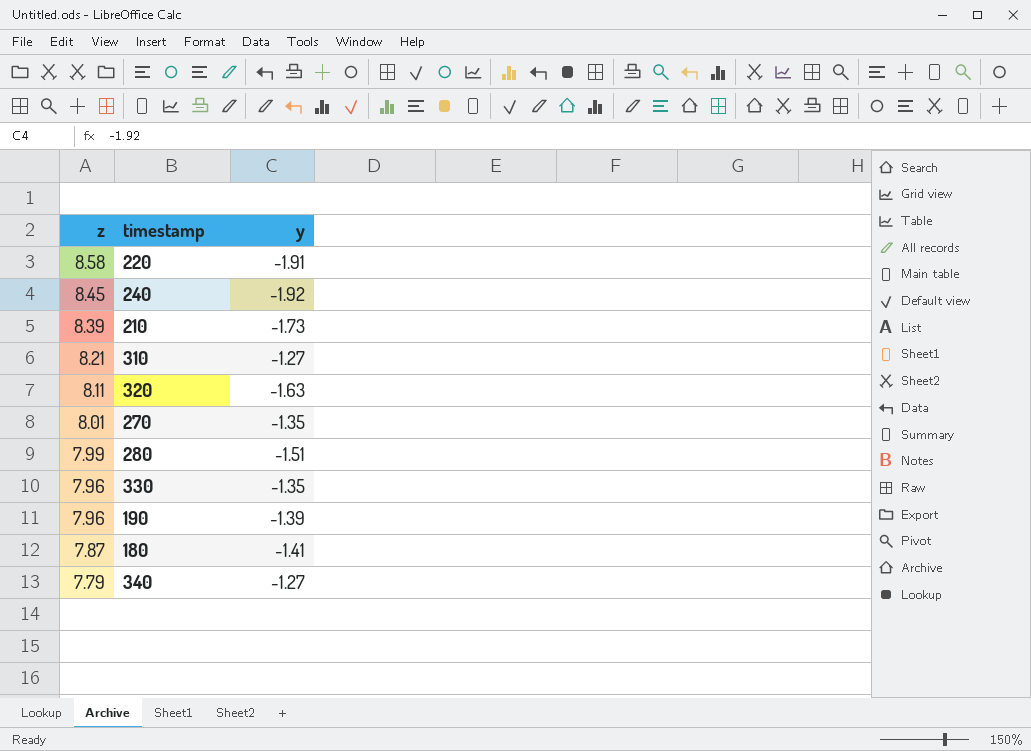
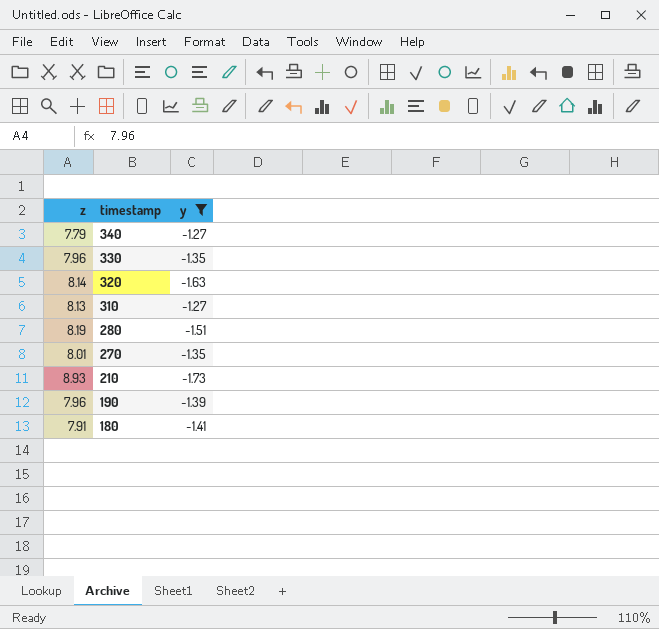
filter: none -> y >= -1.73
row order: z descending -> timestamp descending
320 | z: 8.11 -> 8.14
310 | z: 8.21 -> 8.13
280 | z: 7.99 -> 8.19
210 | z: 8.39 -> 8.93
180 | z: 7.87 -> 7.91

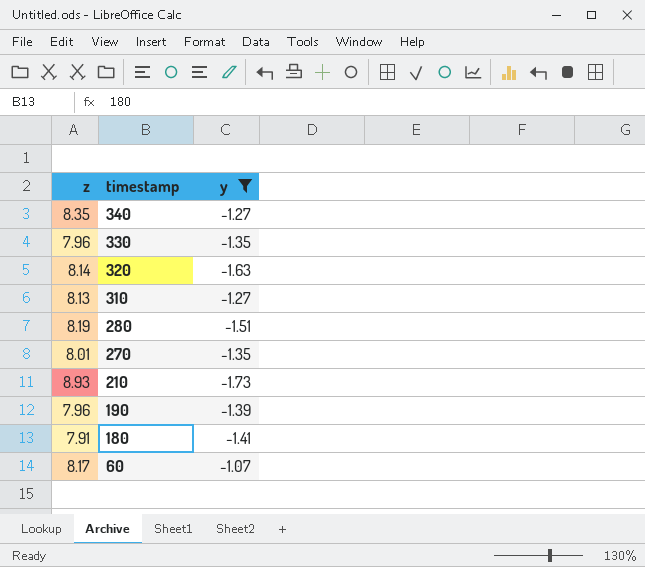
340 | z: 7.79 -> 8.35
row 60: none -> 8.17 | -1.07

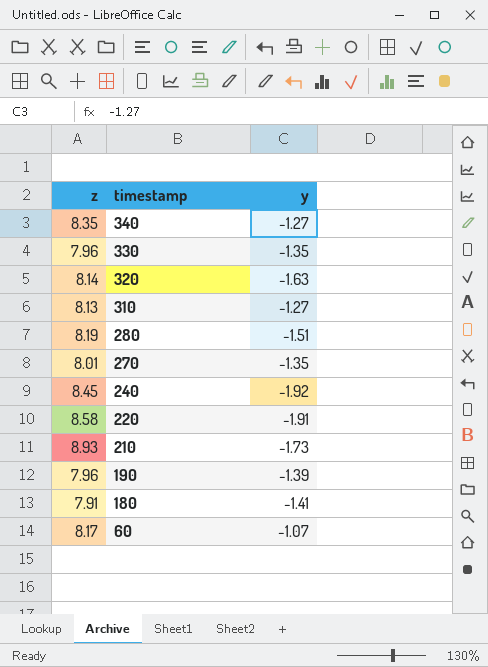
filter: y >= -1.73 -> none

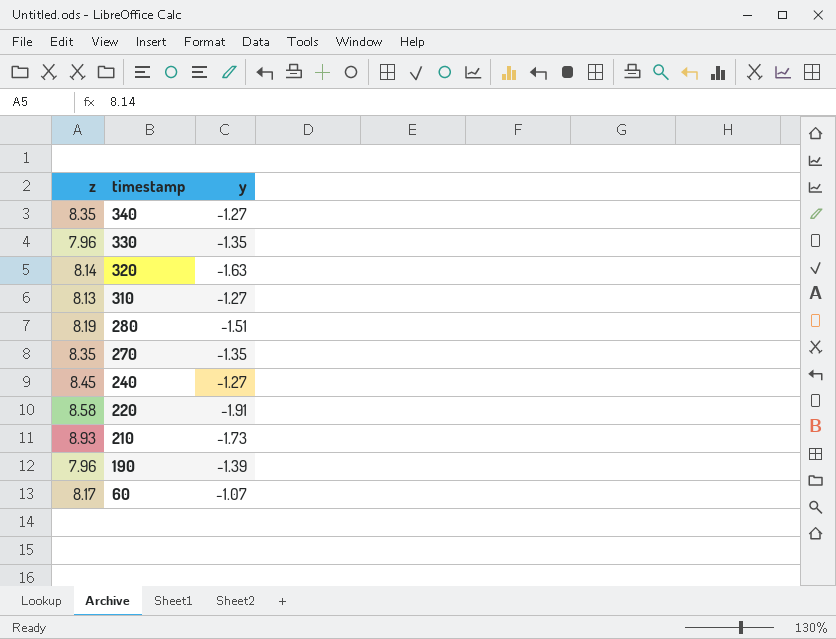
row 180: 7.91 | -1.41 -> none
270 | z: 8.01 -> 8.35
240 | y: -1.92 -> -1.27

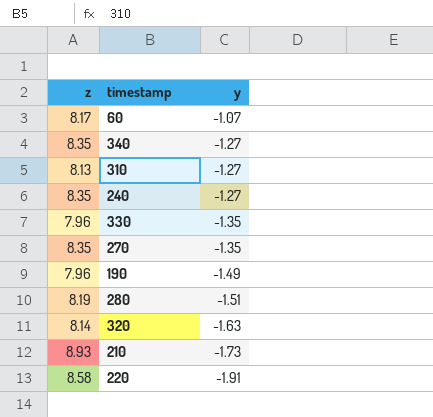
row order: timestamp descending -> y descending
240 | z: 8.45 -> 8.35
190 | y: -1.39 -> -1.49

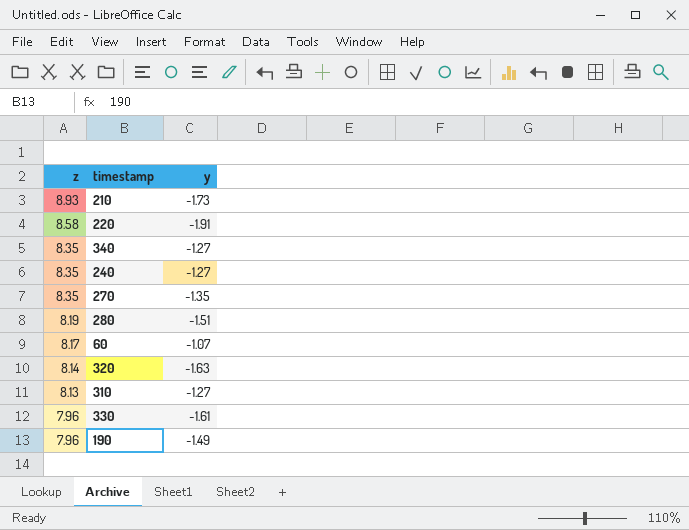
row order: y descending -> z descending
330 | y: -1.35 -> -1.61

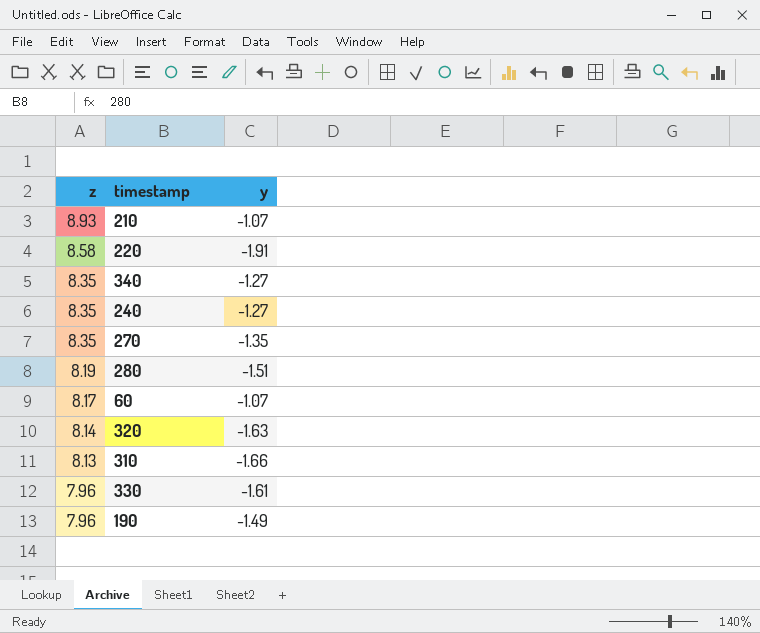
210 | y: -1.73 -> -1.07
310 | y: -1.27 -> -1.66

